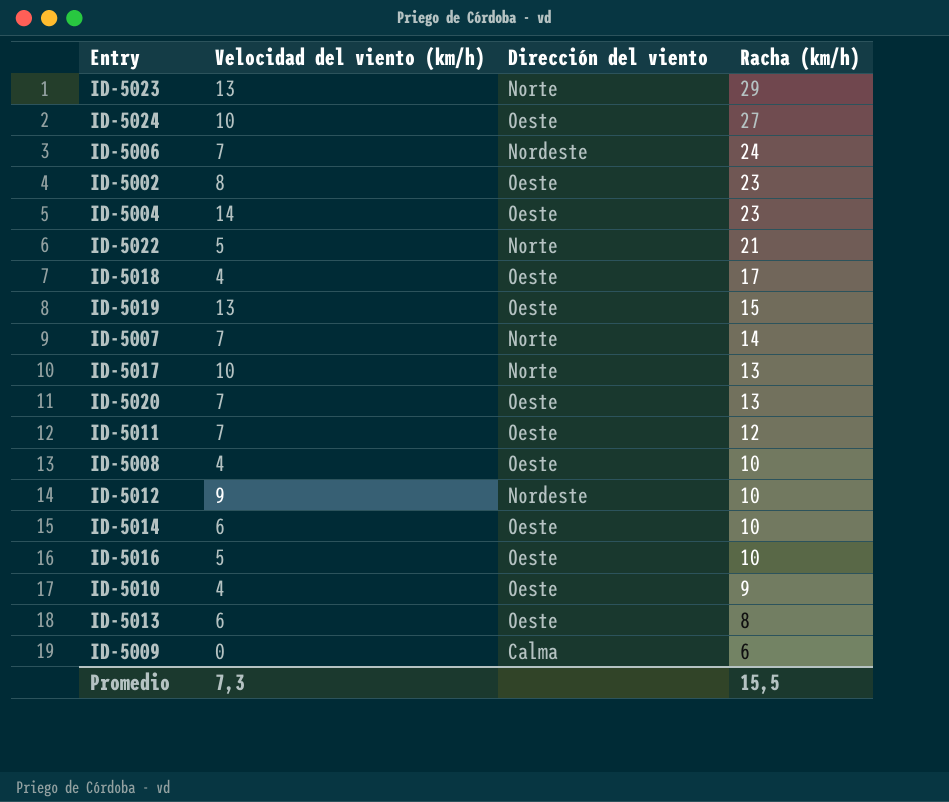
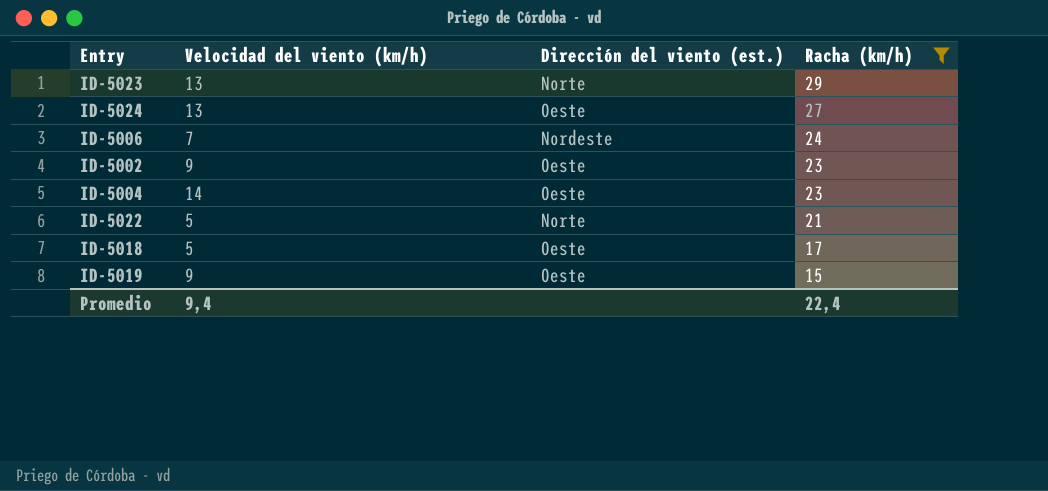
filter: none -> Racha (km/h) >= 15
column name: Dirección del viento -> Dirección del viento (est.)
ID-5024 | Velocidad del viento (km/h): 10 -> 13
ID-5002 | Velocidad del viento (km/h): 8 -> 9
ID-5018 | Velocidad del viento (km/h): 4 -> 5
ID-5019 | Velocidad del viento (km/h): 13 -> 9
Promedio | Velocidad del viento (km/h): 7,3 -> 9,4
Promedio | Racha (km/h): 15,5 -> 22,4

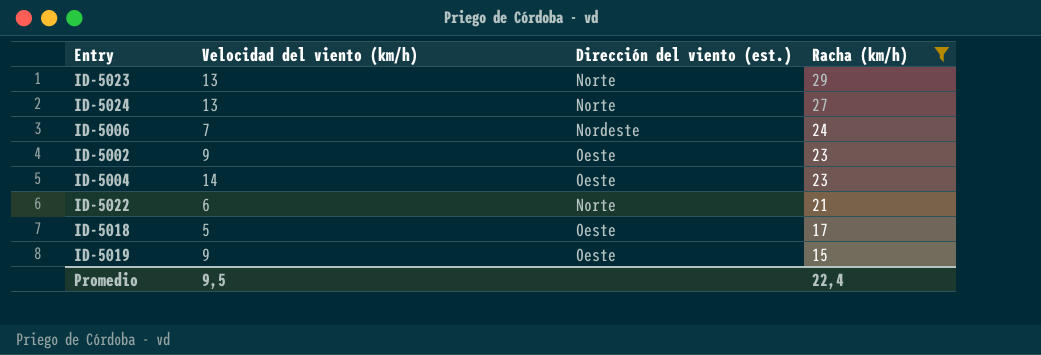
ID-5024 | Dirección del viento (est.): Oeste -> Norte
ID-5022 | Velocidad del viento (km/h): 5 -> 6
Promedio | Velocidad del viento (km/h): 9,4 -> 9,5

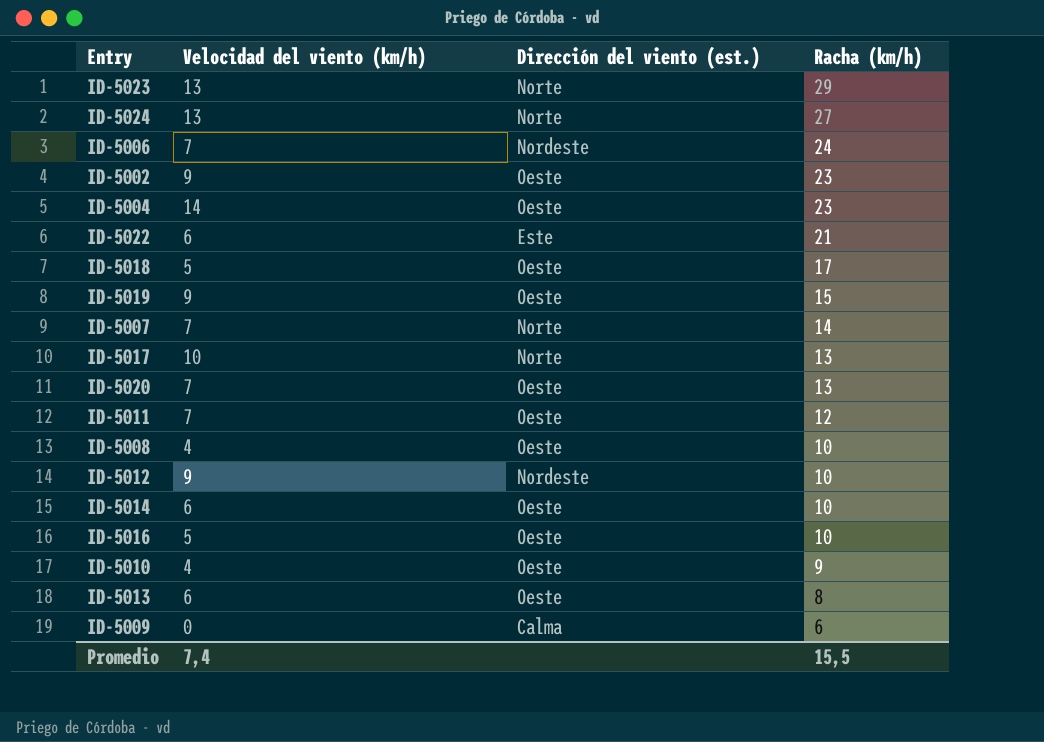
filter: Racha (km/h) >= 15 -> none
ID-5022 | Dirección del viento (est.): Norte -> Este
Promedio | Velocidad del viento (km/h): 9,5 -> 7,4
Promedio | Racha (km/h): 22,4 -> 15,5

